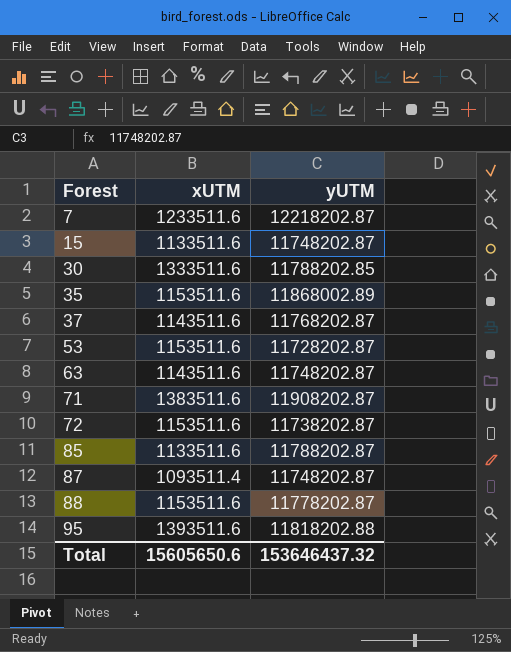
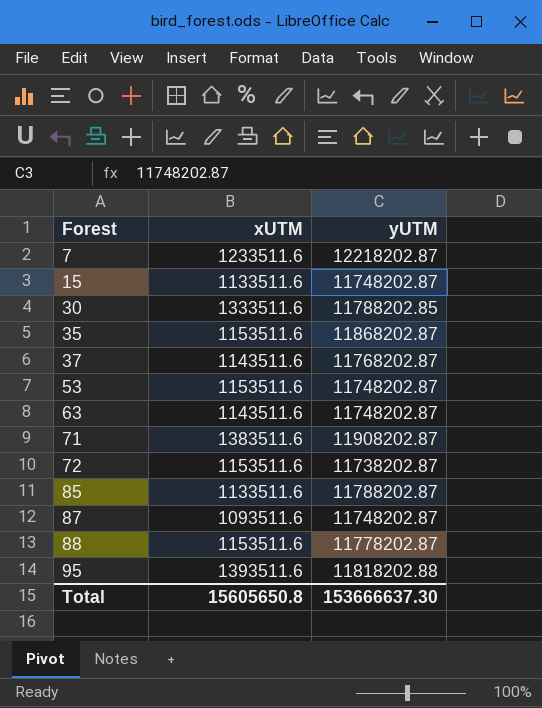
35 | yUTM: 11868002.89 -> 11868202.87
53 | yUTM: 11728202.87 -> 11748202.87
87 | xUTM: 1093511.4 -> 1093511.6
Total | xUTM: 15605650.6 -> 15605650.8
Total | yUTM: 153646437.32 -> 153666637.30

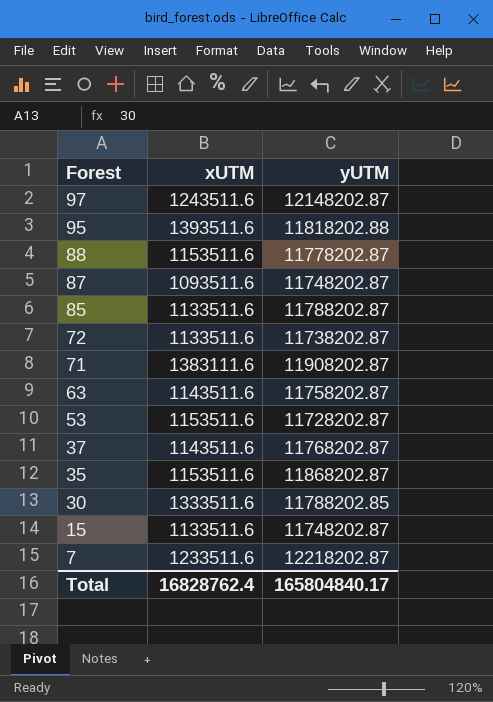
row order: Forest ascending -> Forest descending
row 97: none -> 1243511.6 | 12148202.87
72 | xUTM: 1153511.6 -> 1133511.6
71 | xUTM: 1383511.6 -> 1383111.6
63 | yUTM: 11748202.87 -> 11758202.87
53 | yUTM: 11748202.87 -> 11728202.87
Total | xUTM: 15605650.8 -> 16828762.4
Total | yUTM: 153666637.30 -> 165804840.17

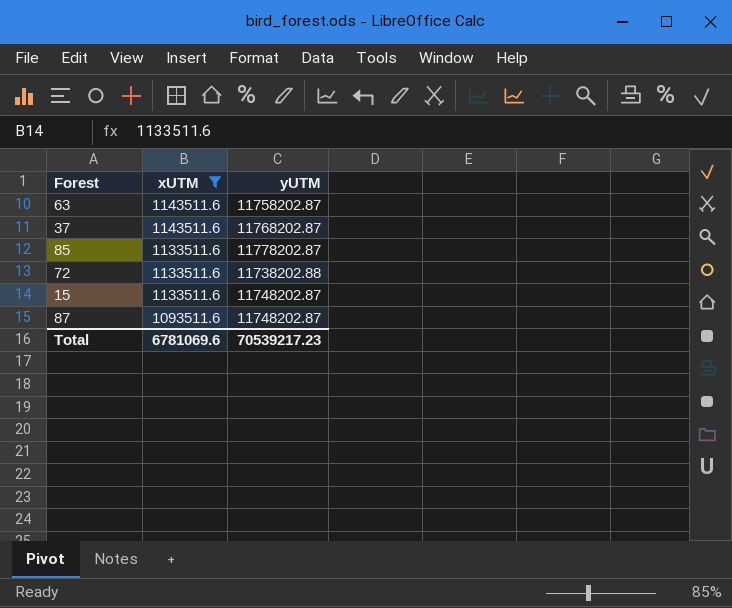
filter: none -> xUTM <= 1143511.6
row order: Forest descending -> xUTM descending
85 | yUTM: 11788202.87 -> 11778202.87
72 | yUTM: 11738202.87 -> 11738202.88
Total | xUTM: 16828762.4 -> 6781069.6
Total | yUTM: 165804840.17 -> 70539217.23

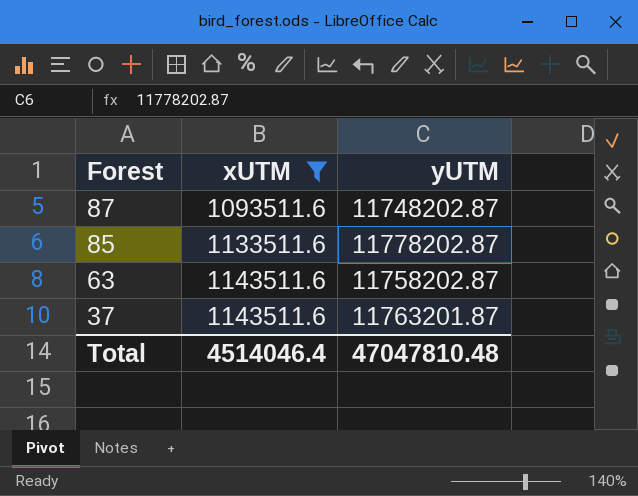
row order: xUTM descending -> Forest descending
row 72: 1133511.6 | 11738202.88 -> none
row 15: 1133511.6 | 11748202.87 -> none
37 | yUTM: 11768202.87 -> 11763201.87
Total | xUTM: 6781069.6 -> 4514046.4
Total | yUTM: 70539217.23 -> 47047810.48

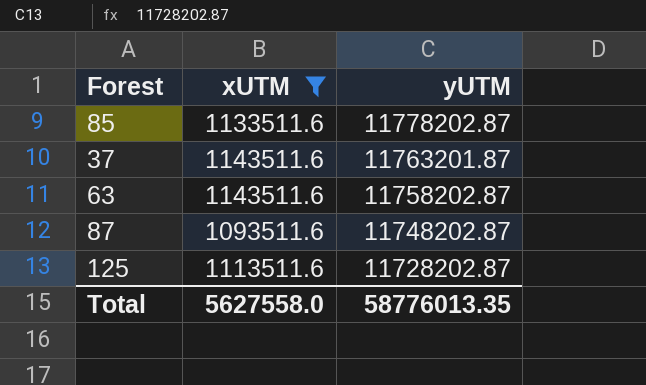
row order: Forest descending -> yUTM descending
row 125: none -> 1113511.6 | 11728202.87
Total | xUTM: 4514046.4 -> 5627558.0
Total | yUTM: 47047810.48 -> 58776013.35

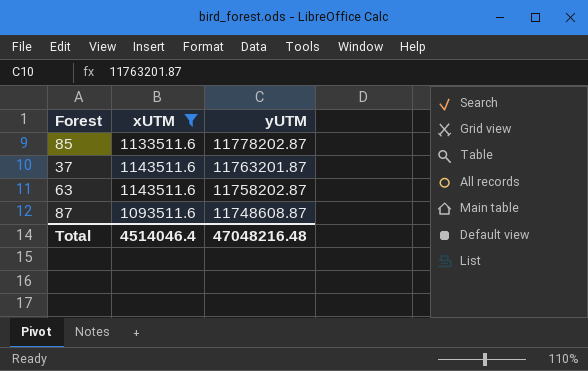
row 125: 1113511.6 | 11728202.87 -> none
87 | yUTM: 11748202.87 -> 11748608.87
Total | xUTM: 5627558.0 -> 4514046.4
Total | yUTM: 58776013.35 -> 47048216.48

